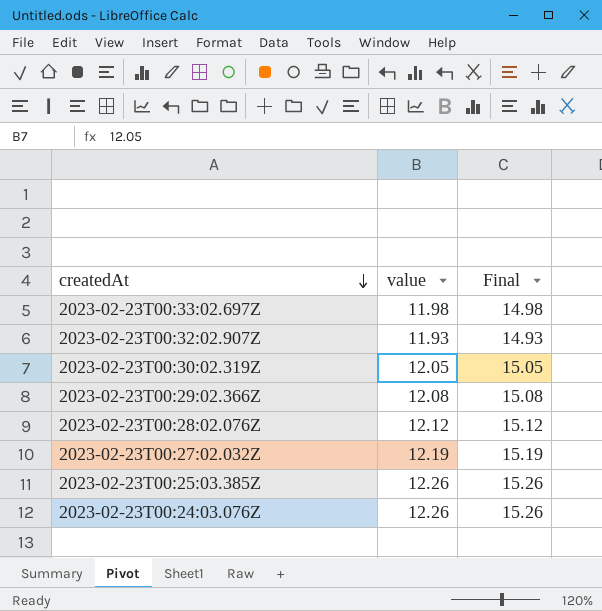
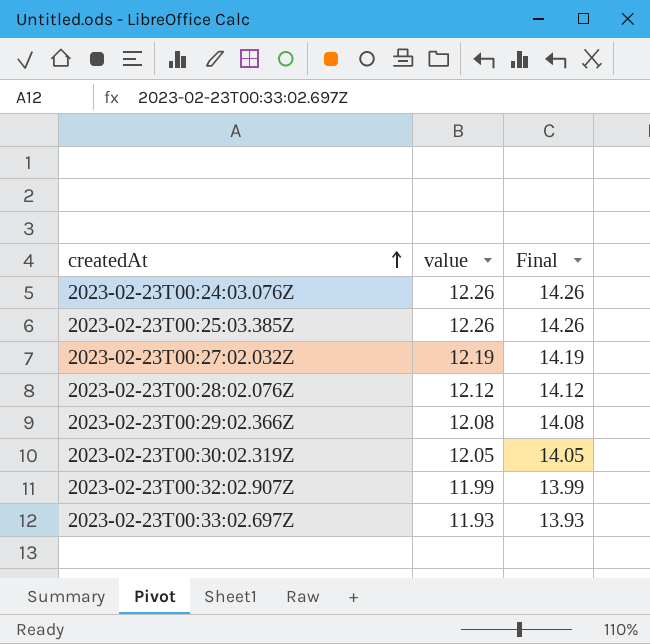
row order: createdAt descending -> createdAt ascending
column Final | formula: [value] + 3 -> [value] + 2
2023-02-23T00:32:02.907Z | value: 11.93 -> 11.99
2023-02-23T00:33:02.697Z | value: 11.98 -> 11.93

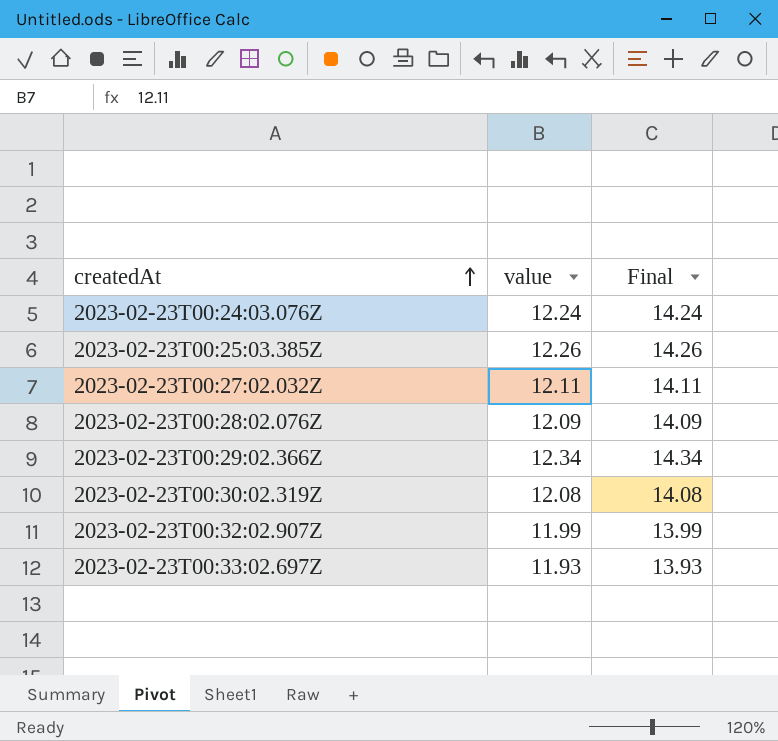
2023-02-23T00:24:03.076Z | value: 12.26 -> 12.24
2023-02-23T00:24:03.076Z | Final: 14.26 -> 14.24
2023-02-23T00:27:02.032Z | value: 12.19 -> 12.11
2023-02-23T00:27:02.032Z | Final: 14.19 -> 14.11
2023-02-23T00:28:02.076Z | value: 12.12 -> 12.09
2023-02-23T00:28:02.076Z | Final: 14.12 -> 14.09
2023-02-23T00:29:02.366Z | value: 12.08 -> 12.34
2023-02-23T00:29:02.366Z | Final: 14.08 -> 14.34
2023-02-23T00:30:02.319Z | value: 12.05 -> 12.08
2023-02-23T00:30:02.319Z | Final: 14.05 -> 14.08

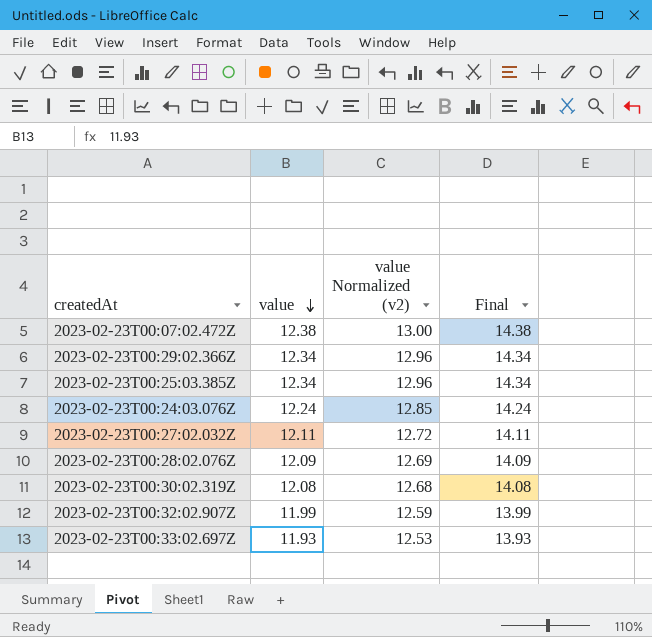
row order: createdAt ascending -> value descending
column value Normalized (v2) | formula: none -> [value] * 1.05
row 2023-02-23T00:07:02.472Z: none -> 12.38 | 13.00 | 14.38
2023-02-23T00:25:03.385Z | value: 12.26 -> 12.34
2023-02-23T00:25:03.385Z | Final: 14.26 -> 14.34

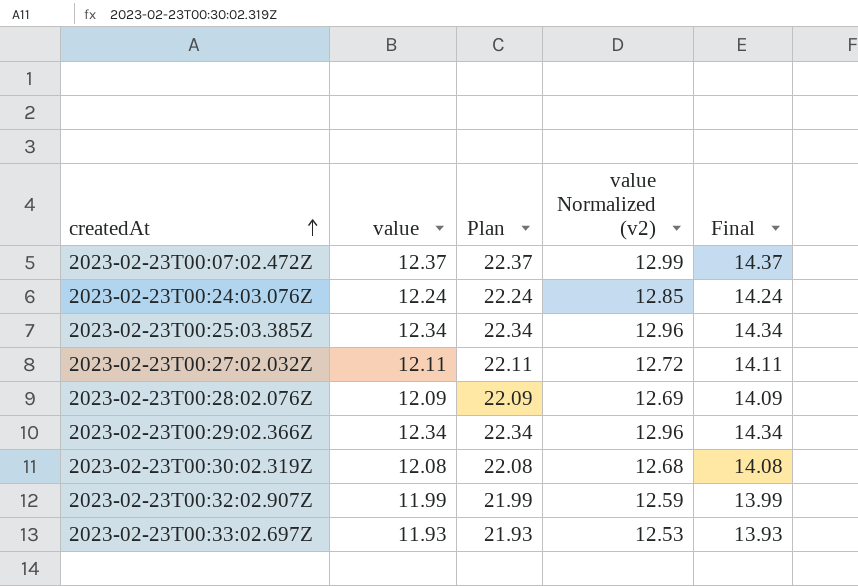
row order: value descending -> createdAt ascending
column Plan | formula: none -> [value] + 10
2023-02-23T00:07:02.472Z | value: 12.38 -> 12.37
2023-02-23T00:07:02.472Z | value Normalized (v2): 13.00 -> 12.99
2023-02-23T00:07:02.472Z | Final: 14.38 -> 14.37

